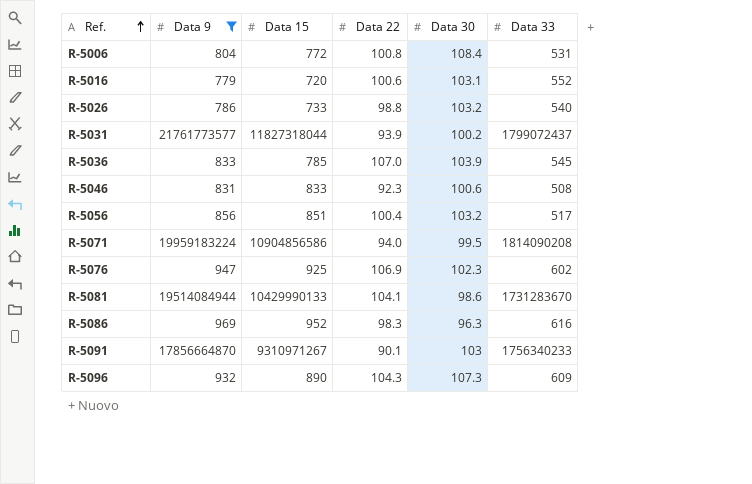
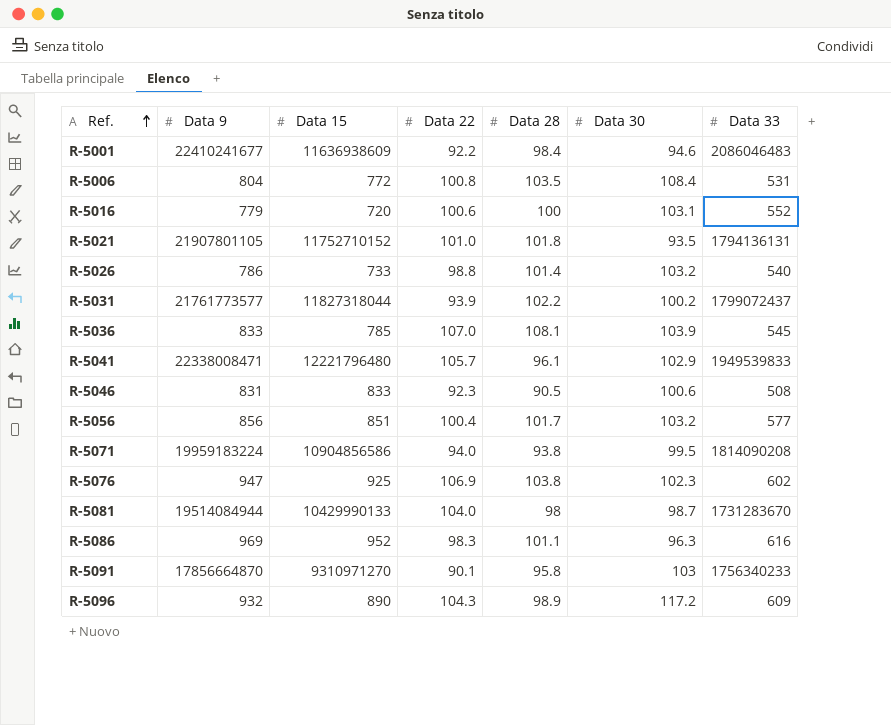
filter: Data 9 <= 21761773577 -> none
column Data 28 | position: none -> 5
R-5056 | Data 33: 517 -> 577
R-5081 | Data 22: 104.1 -> 104.0
R-5081 | Data 30: 98.6 -> 98.7
R-5091 | Data 15: 9310971267 -> 9310971270
R-5096 | Data 30: 107.3 -> 117.2

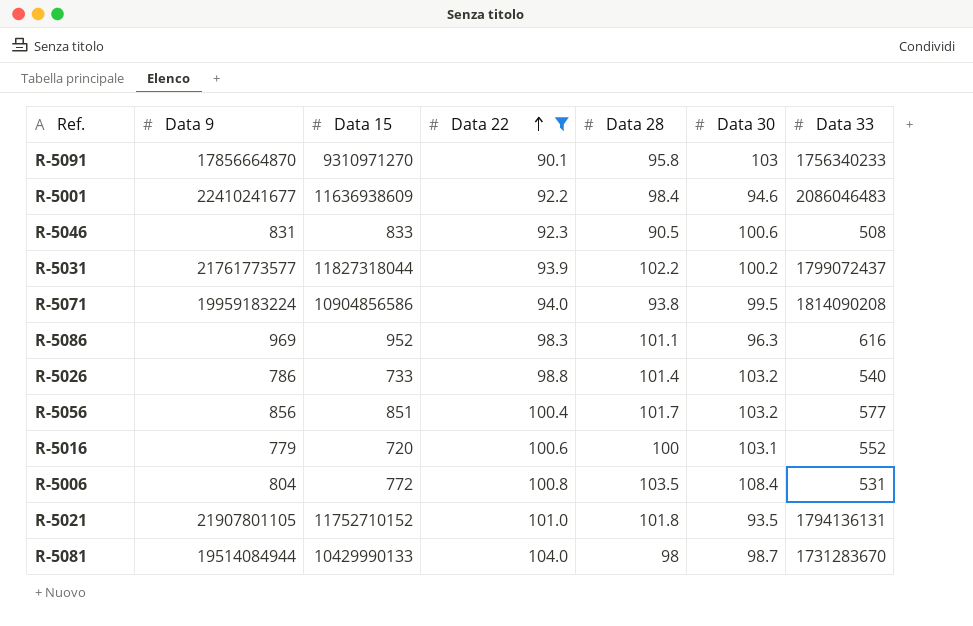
filter: none -> Data 22 <= 104.0
row order: Ref. ascending -> Data 22 ascending

